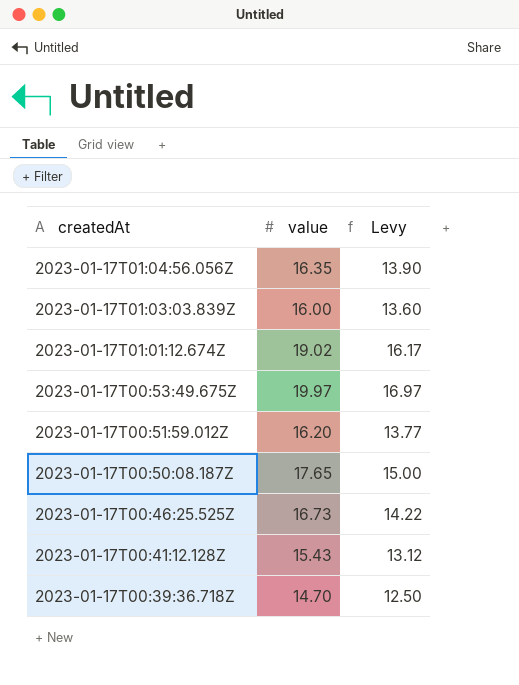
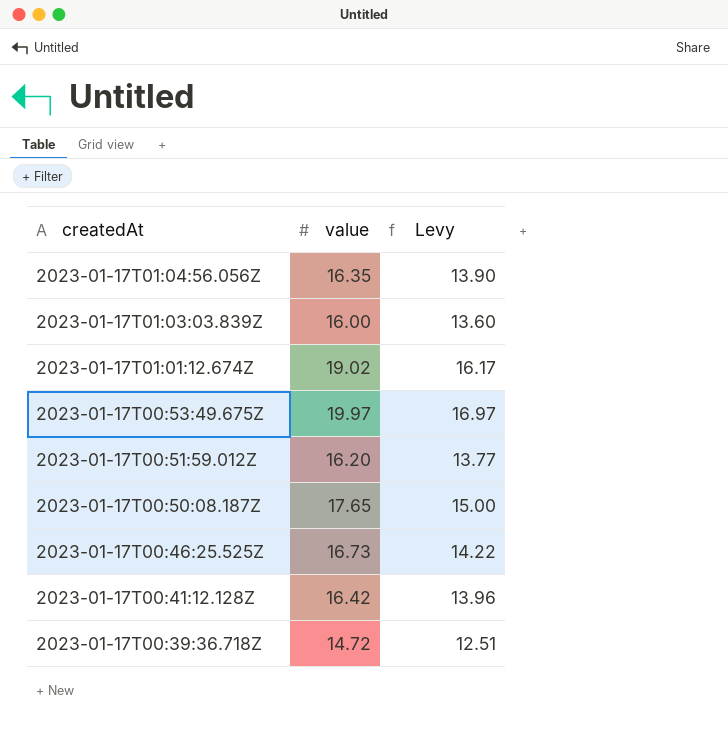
2023-01-17T00:41:12.128Z | value: 15.43 -> 16.42
2023-01-17T00:41:12.128Z | Levy: 13.12 -> 13.96
2023-01-17T00:39:36.718Z | value: 14.70 -> 14.72
2023-01-17T00:39:36.718Z | Levy: 12.50 -> 12.51

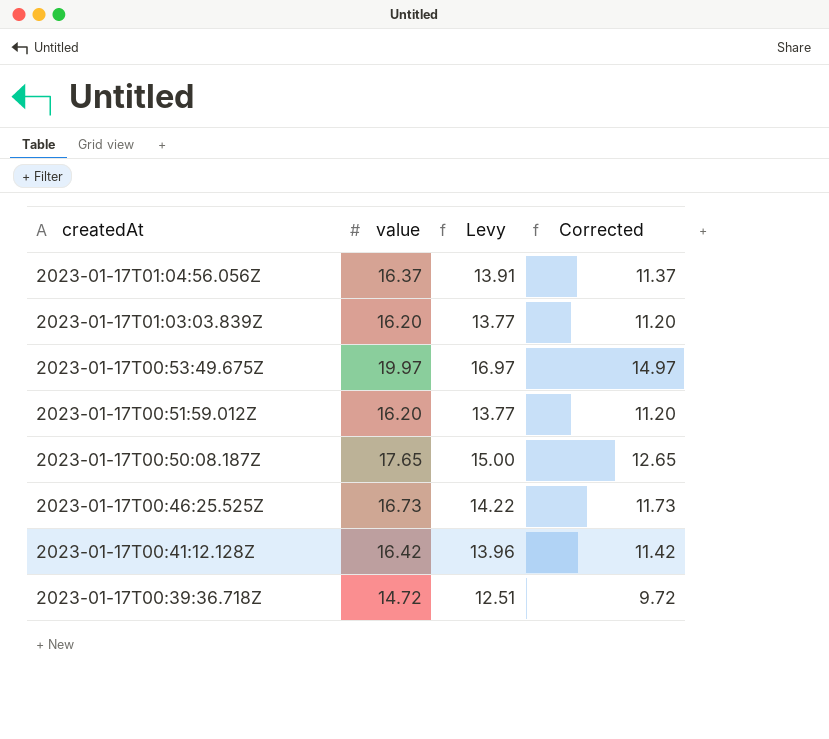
column Corrected | formula: none -> [value] - 5
row 2023-01-17T01:01:12.674Z: 19.02 | 16.17 -> none
2023-01-17T01:04:56.056Z | value: 16.35 -> 16.37
2023-01-17T01:04:56.056Z | Levy: 13.90 -> 13.91
2023-01-17T01:03:03.839Z | value: 16.00 -> 16.20
2023-01-17T01:03:03.839Z | Levy: 13.60 -> 13.77

